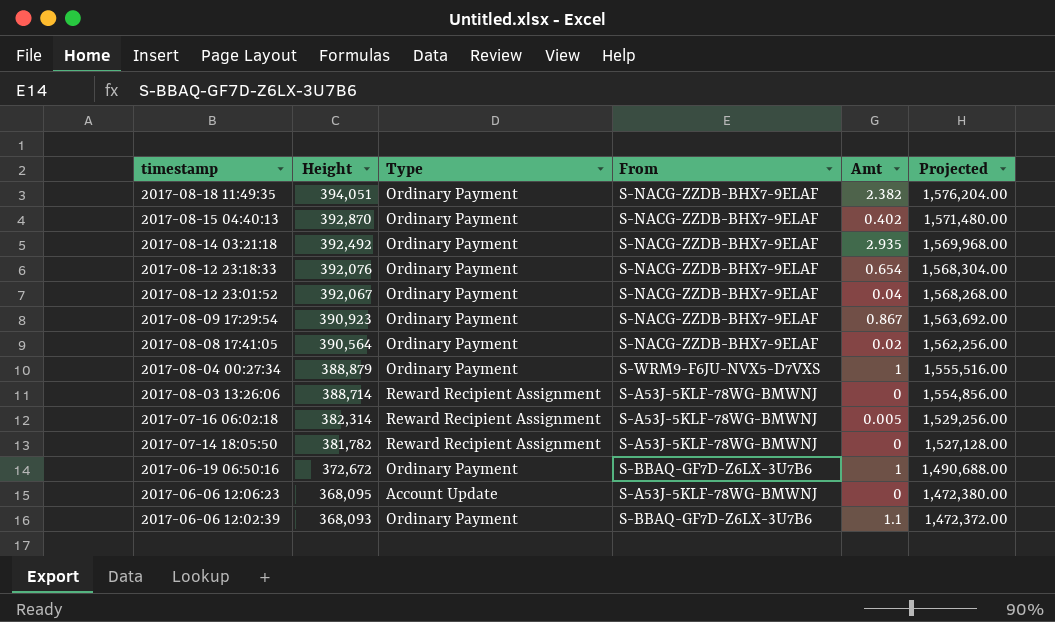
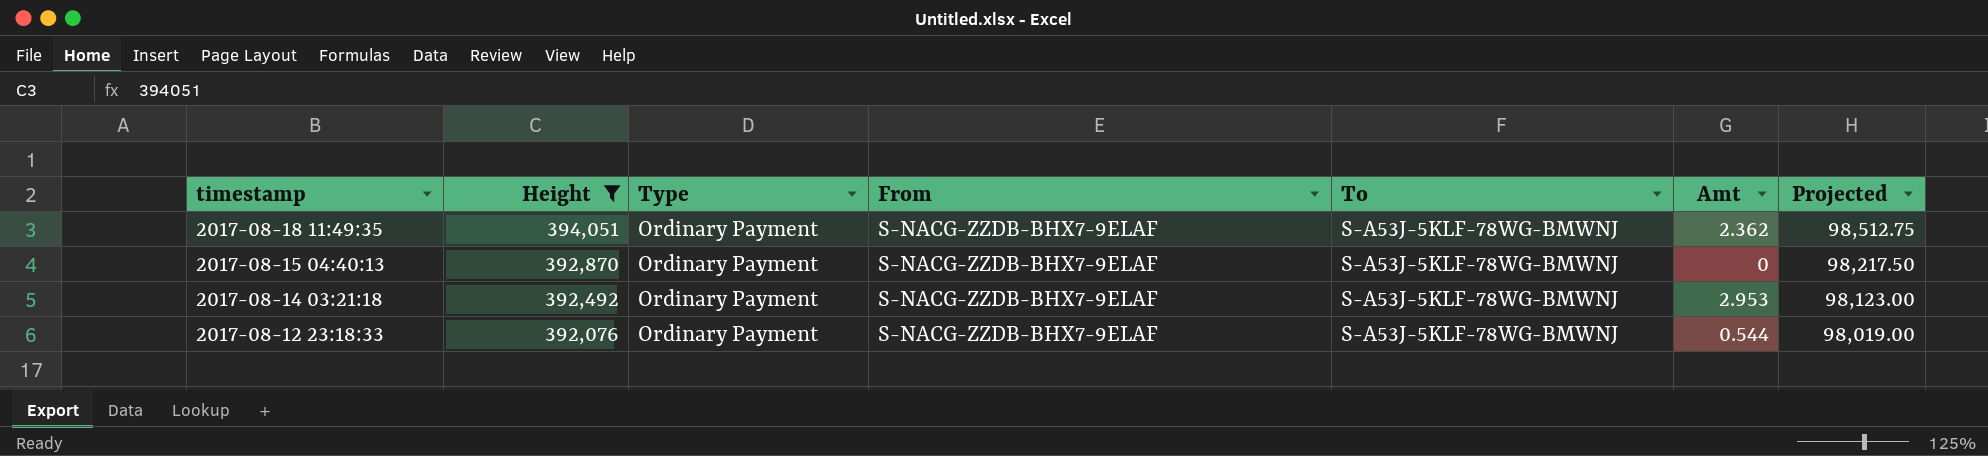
filter: none -> Height >= 392,076
column To | position: none -> 5
column Projected | formula: [Height] * 4 -> [Height] * 0.25
2017-08-18 11:49:35 | Amt: 2.382 -> 2.362
2017-08-15 04:40:13 | Amt: 0.402 -> 0
2017-08-14 03:21:18 | Amt: 2.935 -> 2.953
2017-08-12 23:18:33 | Amt: 0.654 -> 0.544

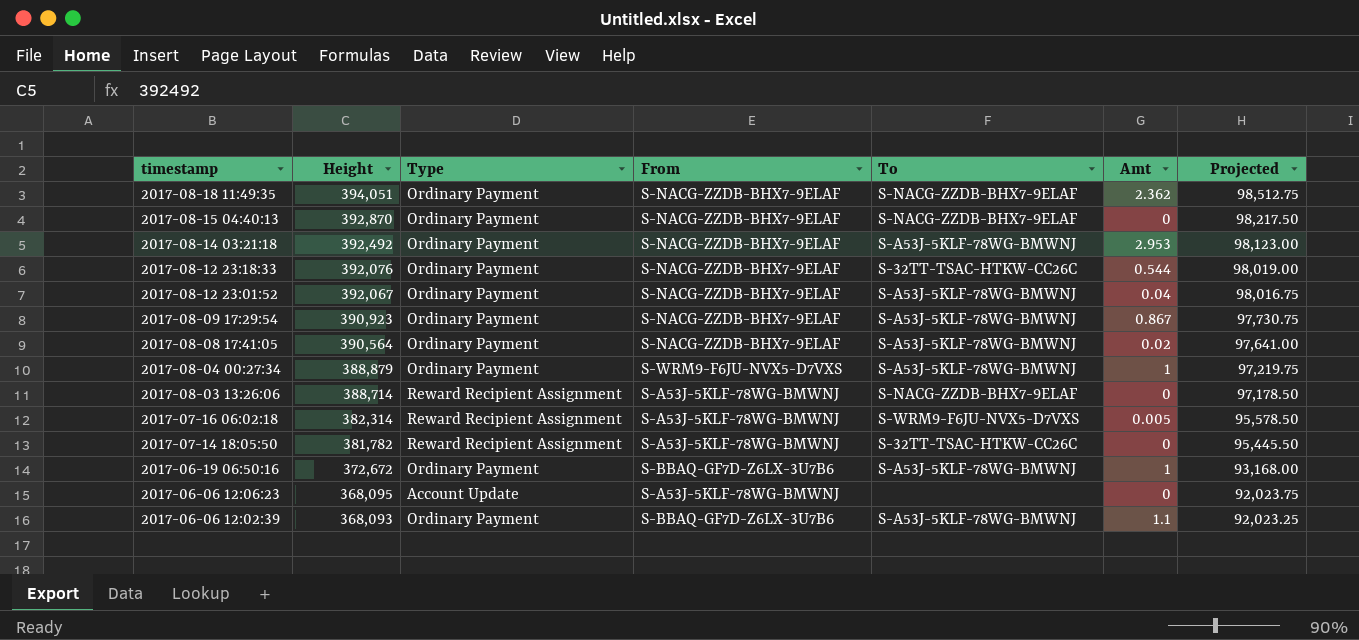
filter: Height >= 392,076 -> none
2017-08-18 11:49:35 | To: S-A53J-5KLF-78WG-BMWNJ -> S-NACG-ZZDB-BHX7-9ELAF
2017-08-15 04:40:13 | To: S-A53J-5KLF-78WG-BMWNJ -> S-NACG-ZZDB-BHX7-9ELAF
2017-08-12 23:18:33 | To: S-A53J-5KLF-78WG-BMWNJ -> S-32TT-TSAC-HTKW-CC26C

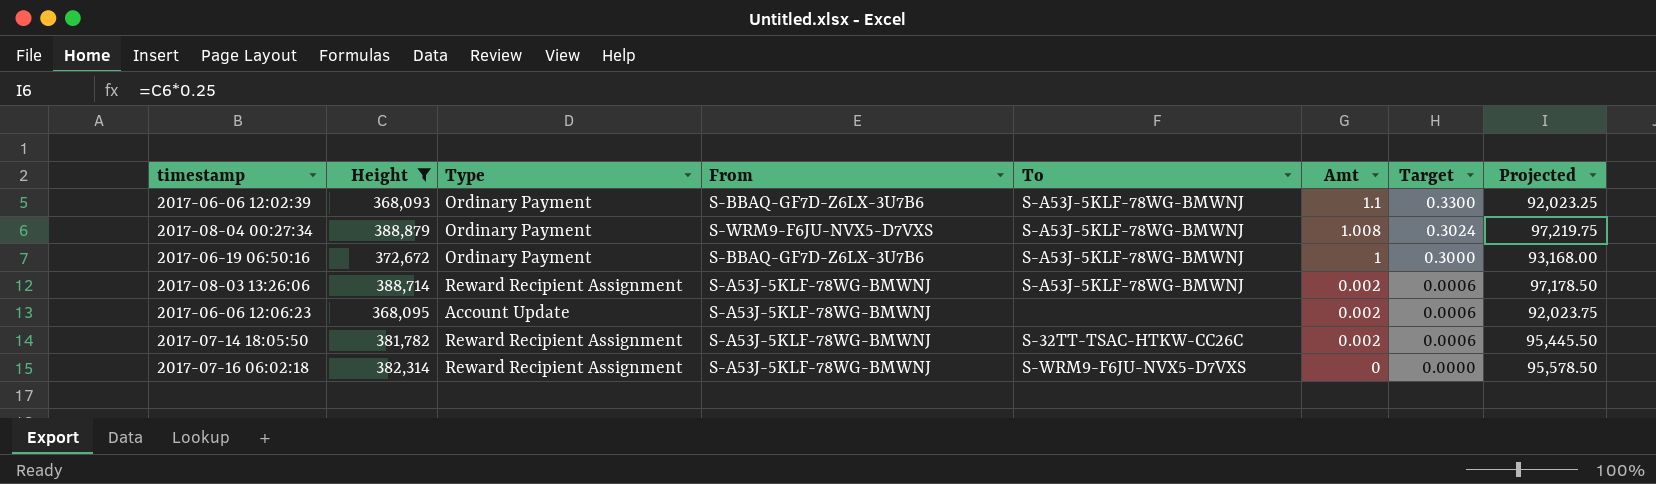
filter: none -> Height <= 388,879
row order: timestamp descending -> Amt descending
column Target | formula: none -> [Amt] * 0.3
2017-08-04 00:27:34 | Amt: 1 -> 1.008
2017-08-03 13:26:06 | To: S-NACG-ZZDB-BHX7-9ELAF -> S-A53J-5KLF-78WG-BMWNJ
2017-08-03 13:26:06 | Amt: 0 -> 0.002
2017-06-06 12:06:23 | Amt: 0 -> 0.002
2017-07-14 18:05:50 | Amt: 0 -> 0.002
2017-07-16 06:02:18 | Amt: 0.005 -> 0

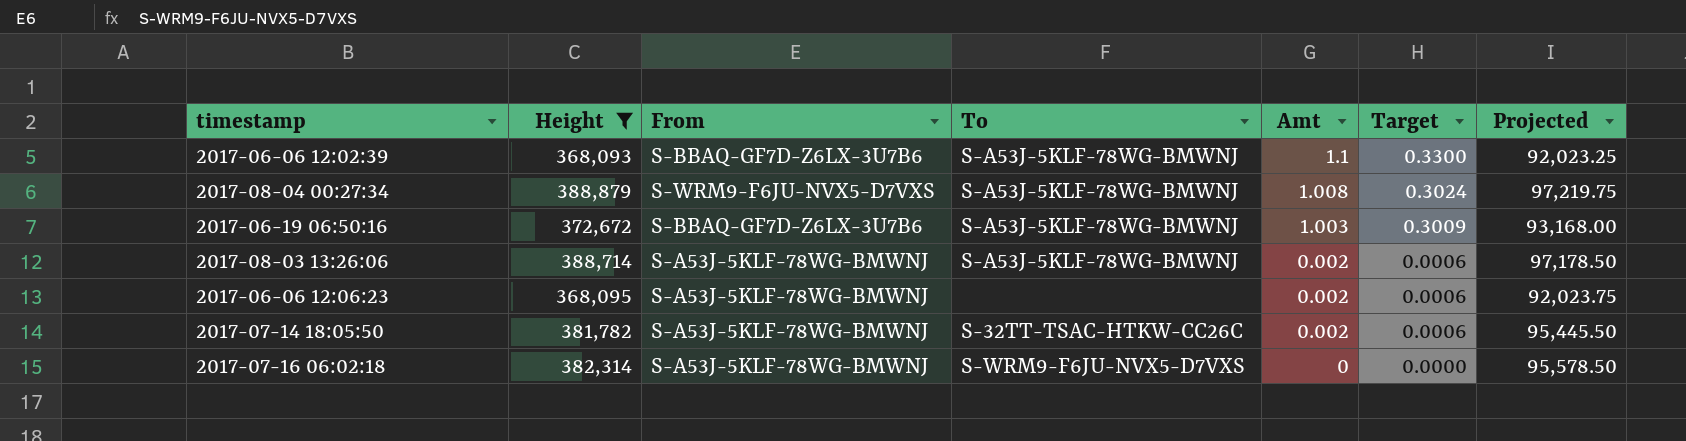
column Type | position: 3 -> none
2017-06-19 06:50:16 | Amt: 1 -> 1.003
2017-06-19 06:50:16 | Target: 0.3000 -> 0.3009

